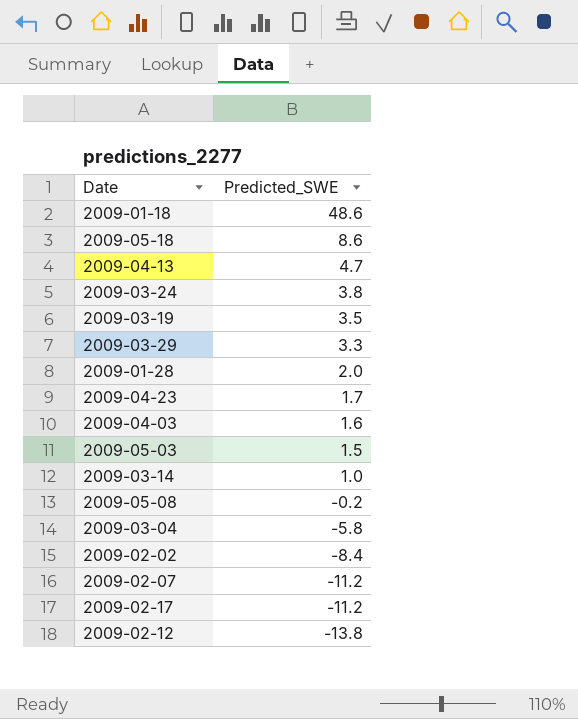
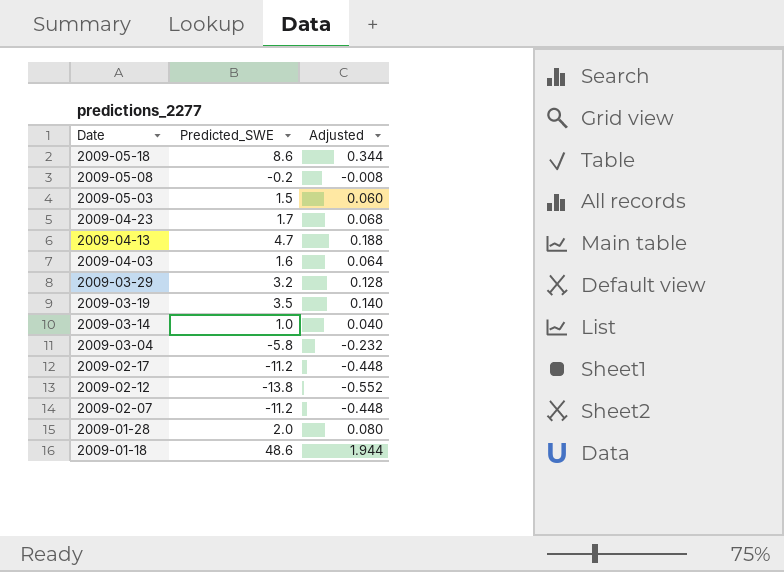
row order: Predicted_SWE descending -> Date descending
column Adjusted | formula: none -> [Predicted_SWE] * 0.04
row 2009-03-24: 3.8 -> none
row 2009-02-02: -8.4 -> none
2009-03-29 | Predicted_SWE: 3.3 -> 3.2

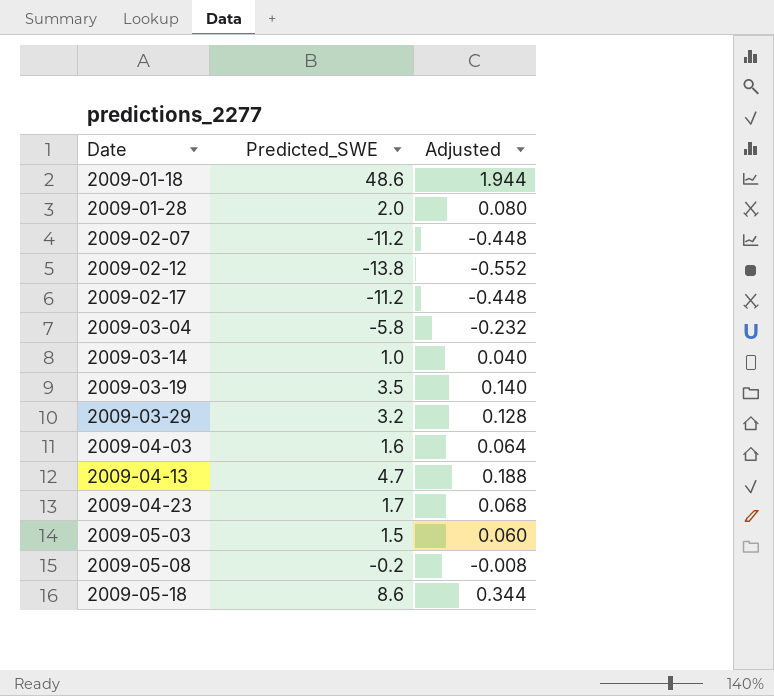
row order: Date descending -> Date ascending

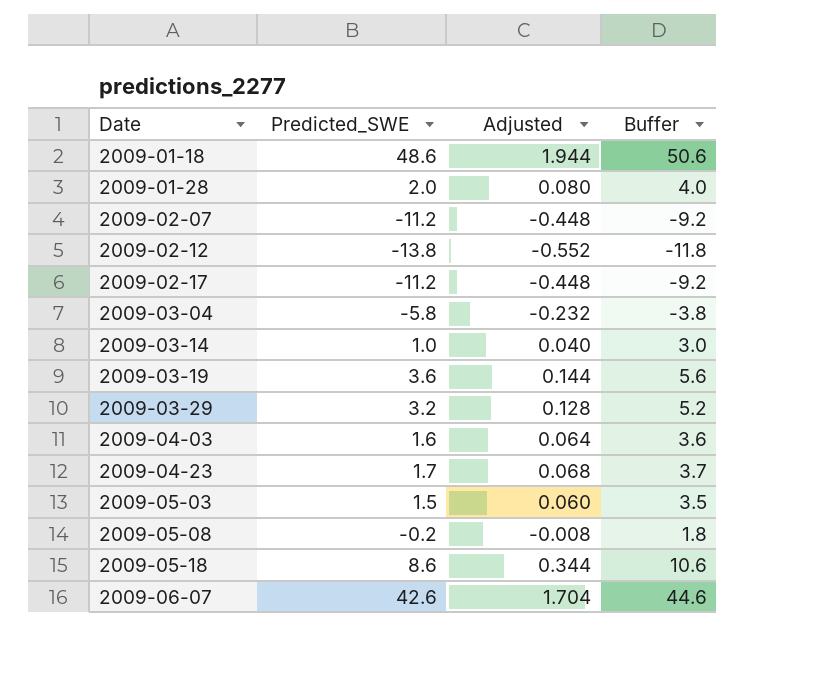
column Buffer | formula: none -> [Predicted_SWE] + 2
row 2009-04-13: 4.7 | 0.188 -> none
2009-03-19 | Predicted_SWE: 3.5 -> 3.6
2009-03-19 | Adjusted: 0.140 -> 0.144
row 2009-06-07: none -> 42.6 | 1.704 | 44.6

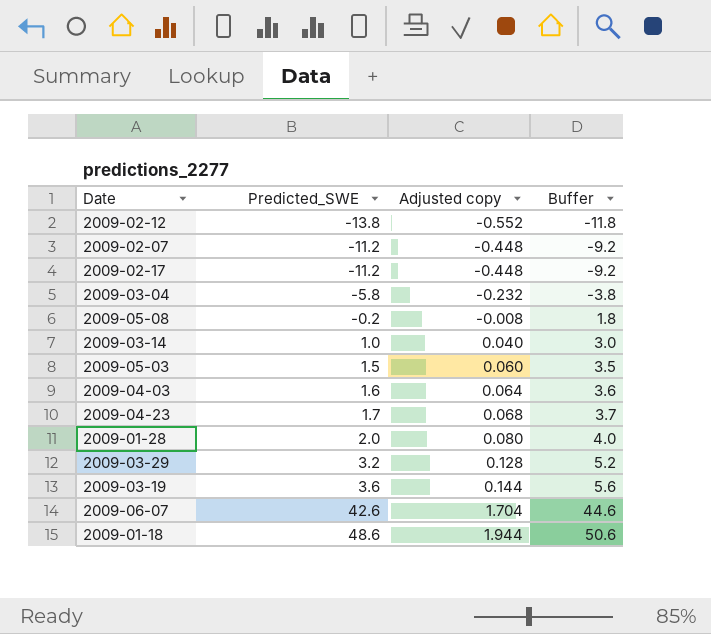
row order: Date ascending -> Predicted_SWE ascending
column name: Adjusted -> Adjusted copy
row 2009-05-18: 8.6 | 0.344 | 10.6 -> none

